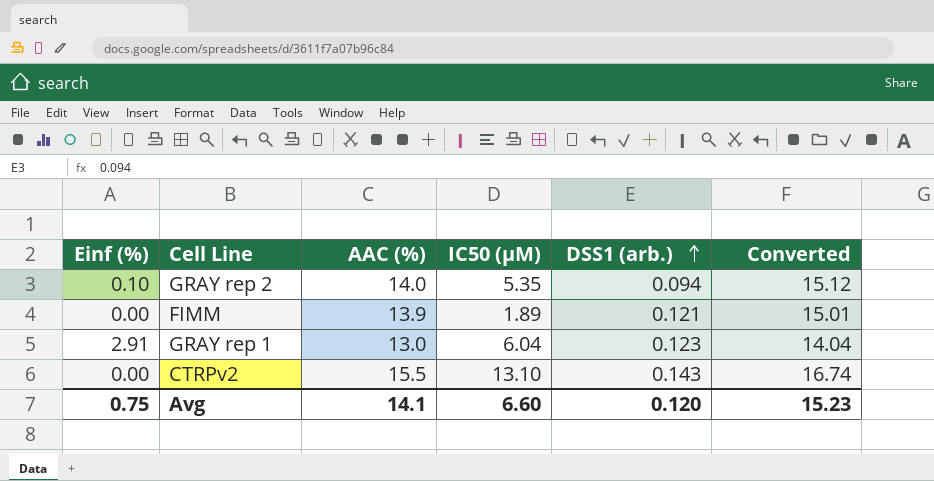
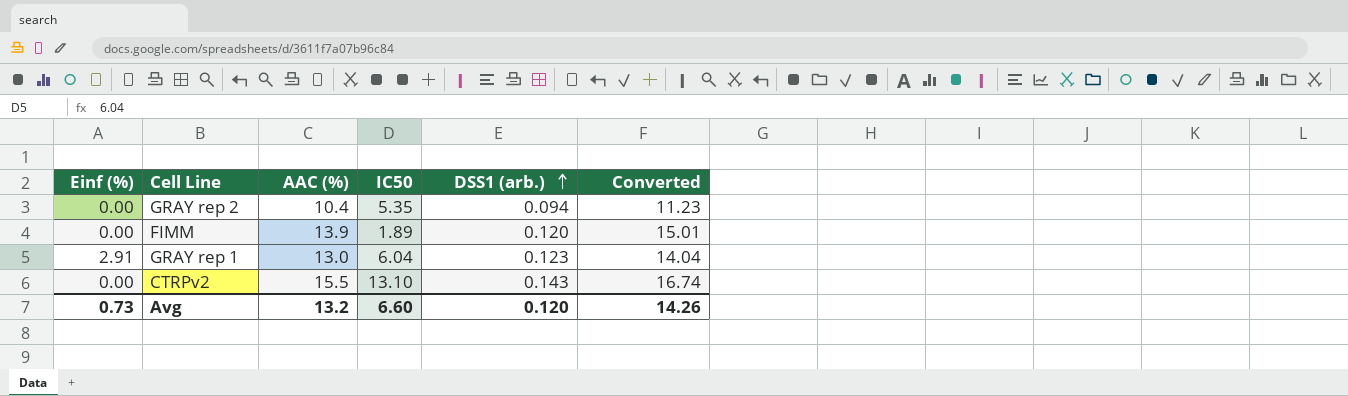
column name: IC50 (µM) -> IC50
GRAY rep 2 | Einf (%): 0.10 -> 0.00
GRAY rep 2 | AAC (%): 14.0 -> 10.4
GRAY rep 2 | Converted: 15.12 -> 11.23
FIMM | DSS1 (arb.): 0.121 -> 0.120
Avg | Einf (%): 0.75 -> 0.73
Avg | AAC (%): 14.1 -> 13.2
Avg | Converted: 15.23 -> 14.26

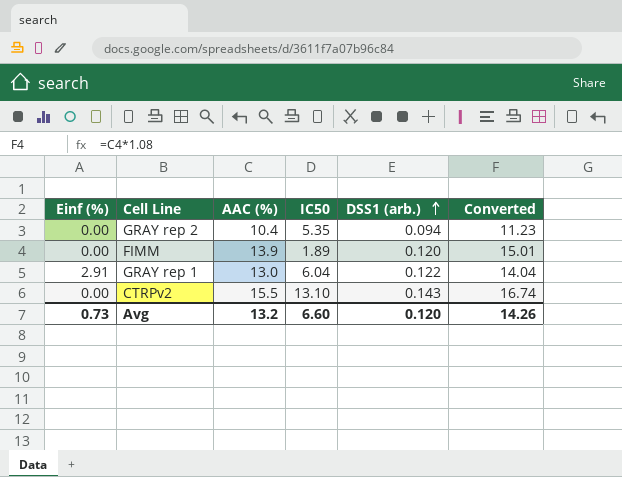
GRAY rep 1 | DSS1 (arb.): 0.123 -> 0.122

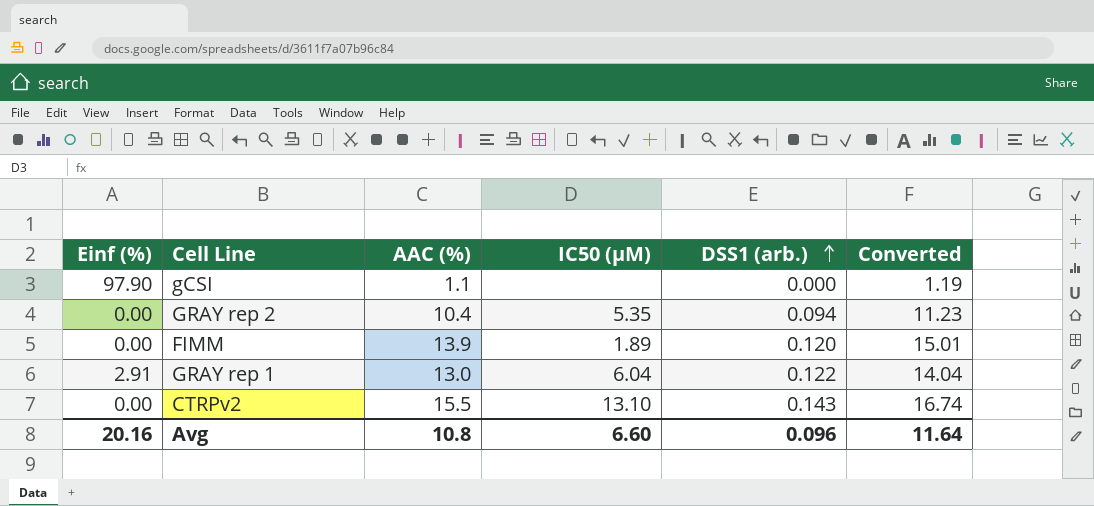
column name: IC50 -> IC50 (µM)
row gCSI: none -> 97.90 | 1.1 | none | 0.000 | 1.19
Avg | Einf (%): 0.73 -> 20.16
Avg | AAC (%): 13.2 -> 10.8
Avg | DSS1 (arb.): 0.120 -> 0.096
Avg | Converted: 14.26 -> 11.64

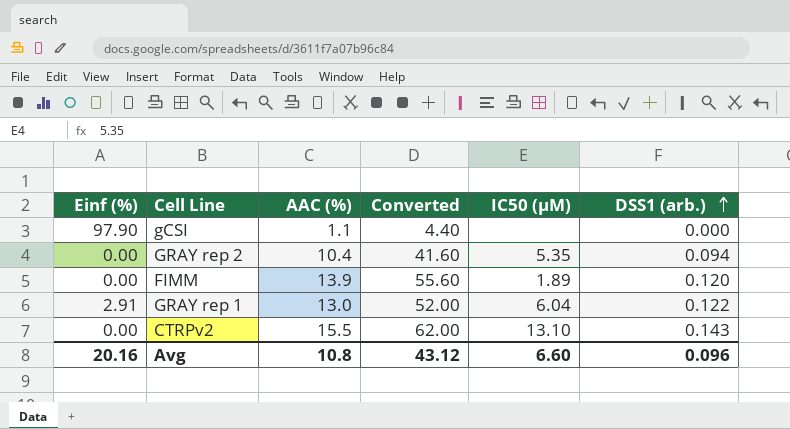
column Converted | formula: [AAC (%)] * 1.08 -> [AAC (%)] * 4
column Converted | position: 6 -> 4
Avg | Converted: 11.64 -> 43.12

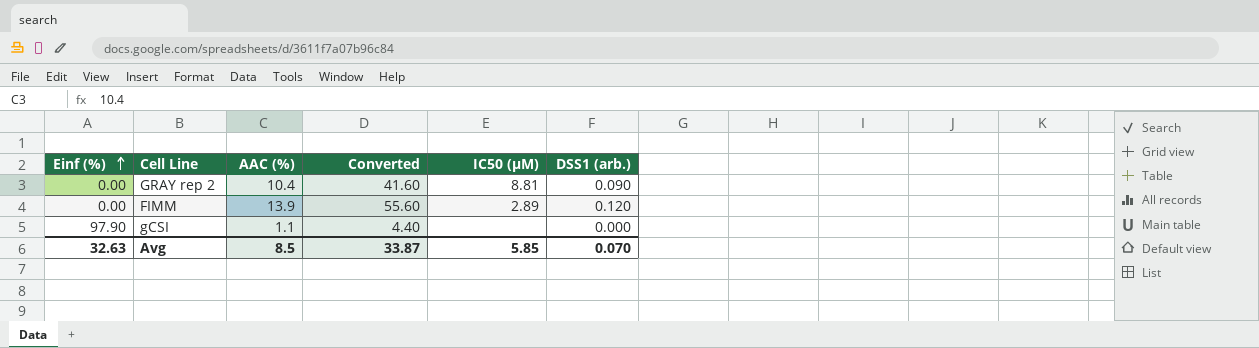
row order: DSS1 (arb.) ascending -> Einf (%) ascending
row GRAY rep 1: 2.91 | 13.0 | 52.00 | 6.04 | 0.122 -> none
row CTRPv2: 0.00 | 15.5 | 62.00 | 13.10 | 0.143 -> none
GRAY rep 2 | IC50 (µM): 5.35 -> 8.81
GRAY rep 2 | DSS1 (arb.): 0.094 -> 0.090
FIMM | IC50 (µM): 1.89 -> 2.89
Avg | Einf (%): 20.16 -> 32.63
Avg | AAC (%): 10.8 -> 8.5
Avg | Converted: 43.12 -> 33.87
Avg | IC50 (µM): 6.60 -> 5.85
Avg | DSS1 (arb.): 0.096 -> 0.070

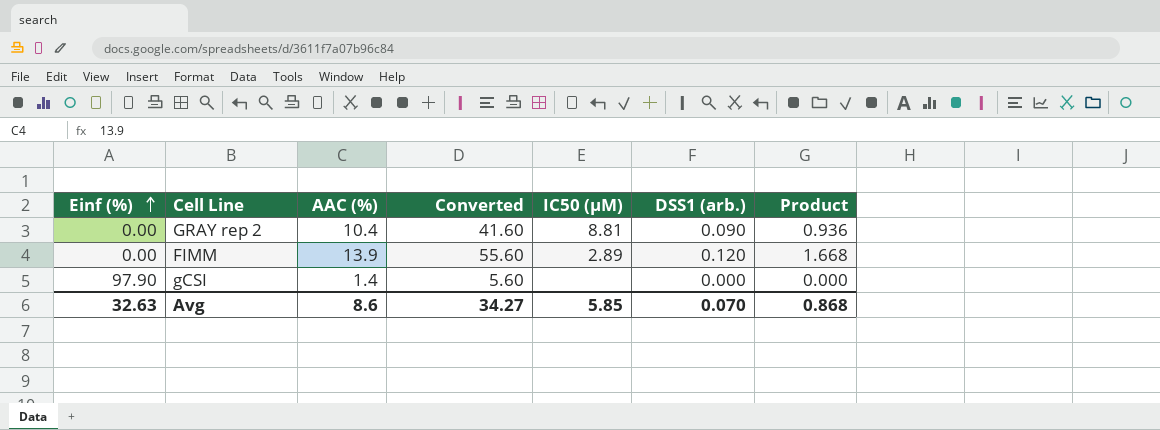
column Product | formula: none -> [AAC (%)] * [DSS1 (arb.)]
gCSI | AAC (%): 1.1 -> 1.4
gCSI | Converted: 4.40 -> 5.60
Avg | AAC (%): 8.5 -> 8.6
Avg | Converted: 33.87 -> 34.27

